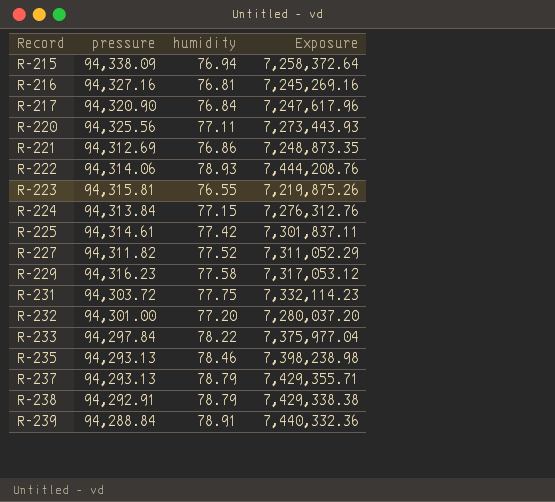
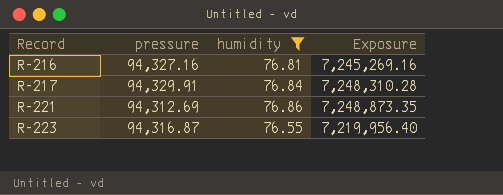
filter: none -> humidity <= 76.86
R-217 | pressure: 94,320.90 -> 94,329.91
R-217 | Exposure: 7,247,617.96 -> 7,248,310.28
R-223 | pressure: 94,315.81 -> 94,316.87
R-223 | Exposure: 7,219,875.26 -> 7,219,956.40

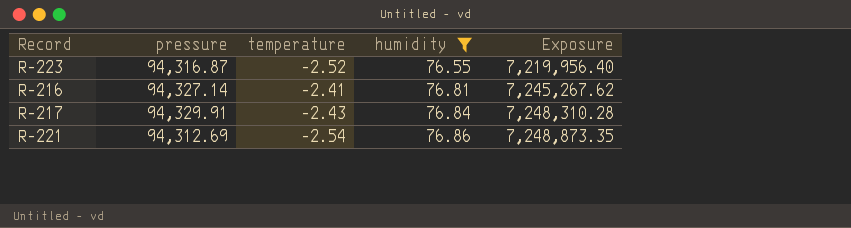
row order: Record ascending -> humidity ascending
column temperature | position: none -> 3
R-216 | pressure: 94,327.16 -> 94,327.14
R-216 | Exposure: 7,245,269.16 -> 7,245,267.62

